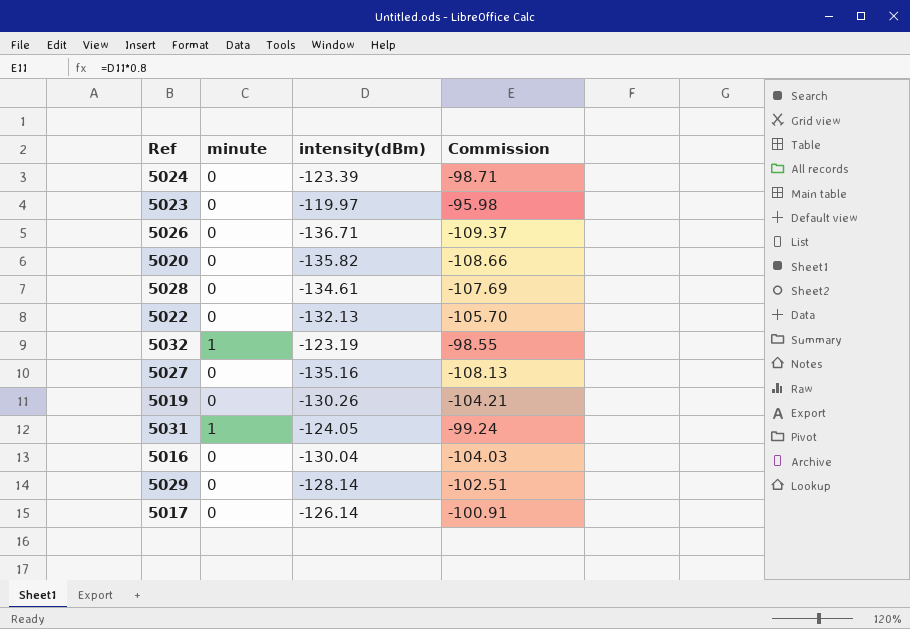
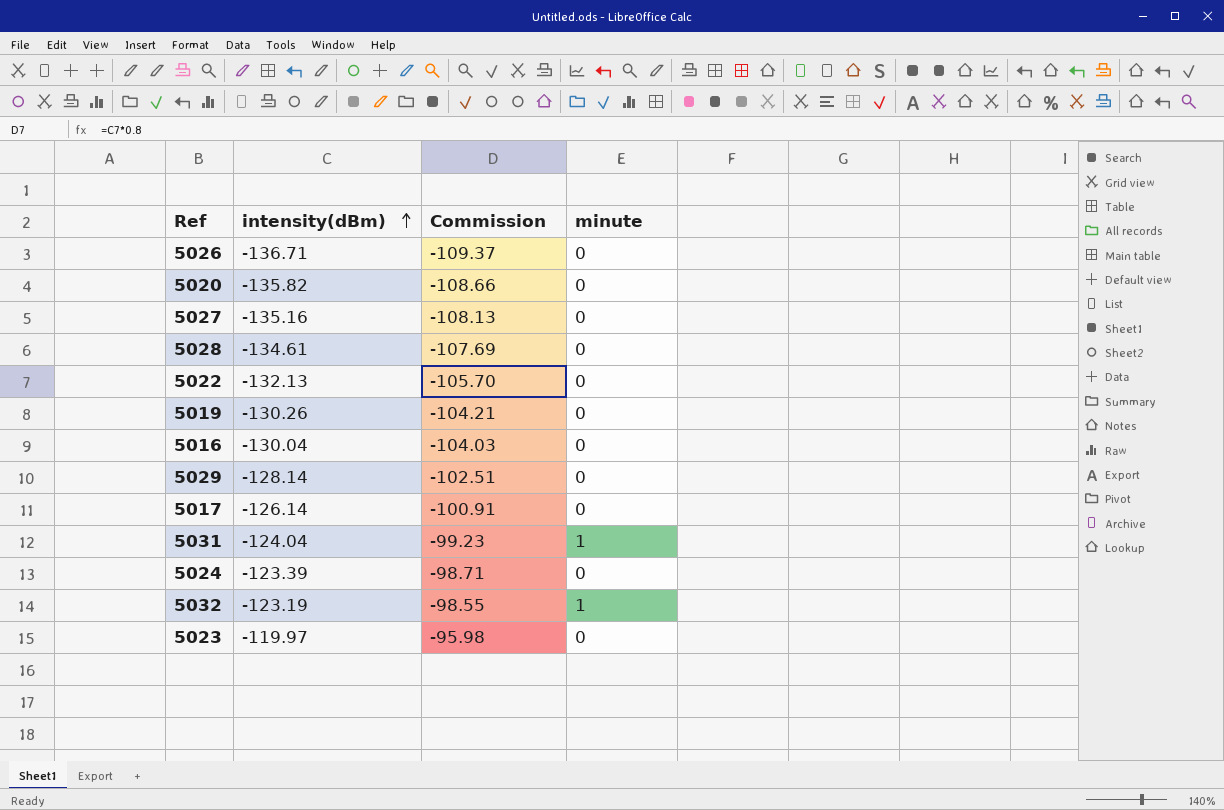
row order: none -> intensity(dBm) ascending
column minute | position: 2 -> 4
5031 | intensity(dBm): -124.05 -> -124.04
5031 | Commission: -99.24 -> -99.23

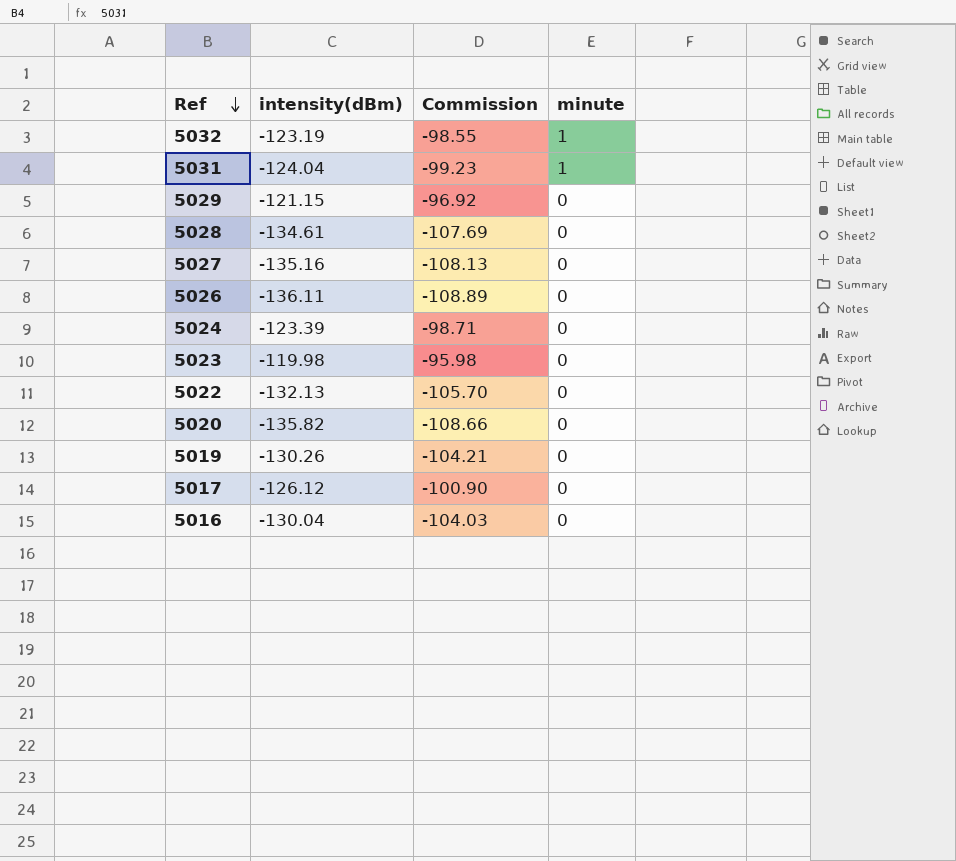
row order: intensity(dBm) ascending -> Ref descending
5029 | intensity(dBm): -128.14 -> -121.15
5029 | Commission: -102.51 -> -96.92
5026 | intensity(dBm): -136.71 -> -136.11
5026 | Commission: -109.37 -> -108.89
5023 | intensity(dBm): -119.97 -> -119.98
5017 | intensity(dBm): -126.14 -> -126.12
5017 | Commission: -100.91 -> -100.90

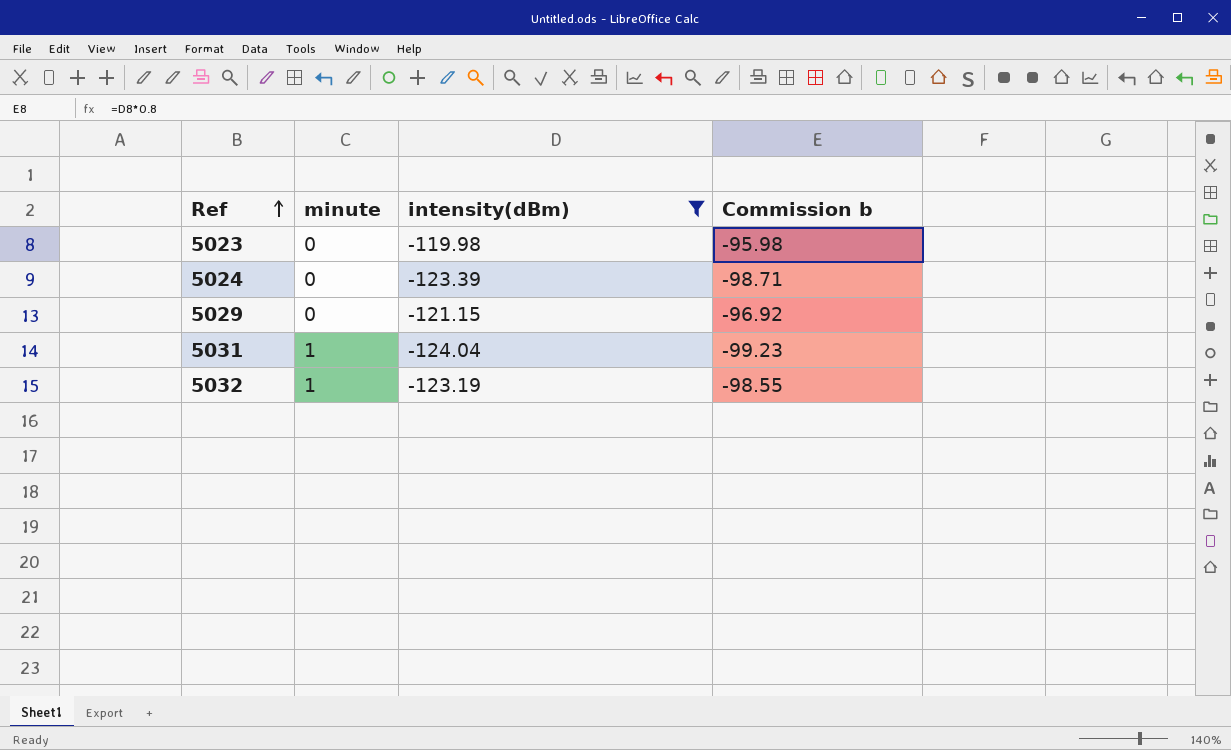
filter: none -> intensity(dBm) >= -124.04
row order: Ref descending -> Ref ascending
column minute | position: 4 -> 2
column name: Commission -> Commission b

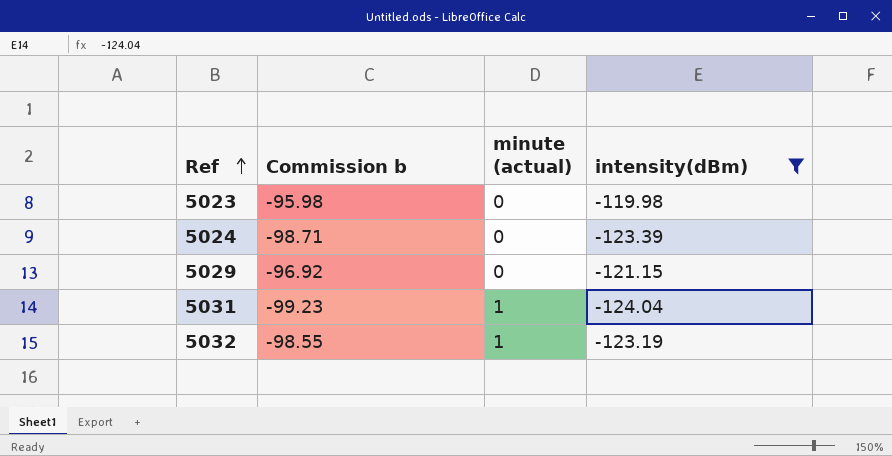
column Commission b | position: 4 -> 2
column name: minute -> minute (actual)

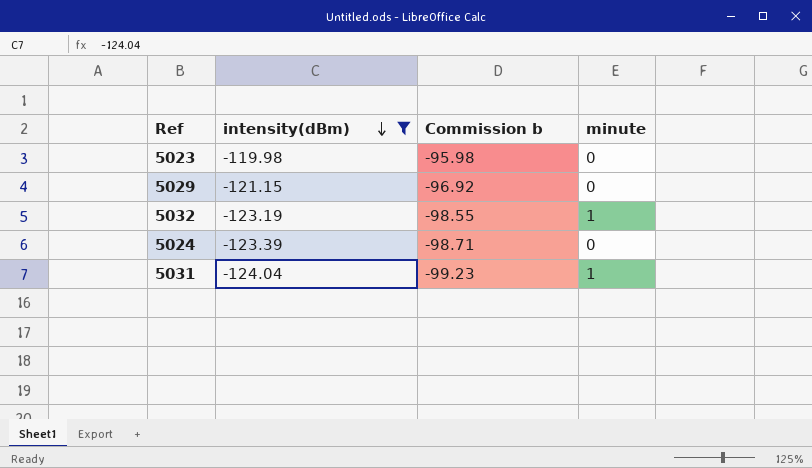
row order: Ref ascending -> intensity(dBm) descending
column intensity(dBm) | position: 4 -> 2
column name: minute (actual) -> minute

